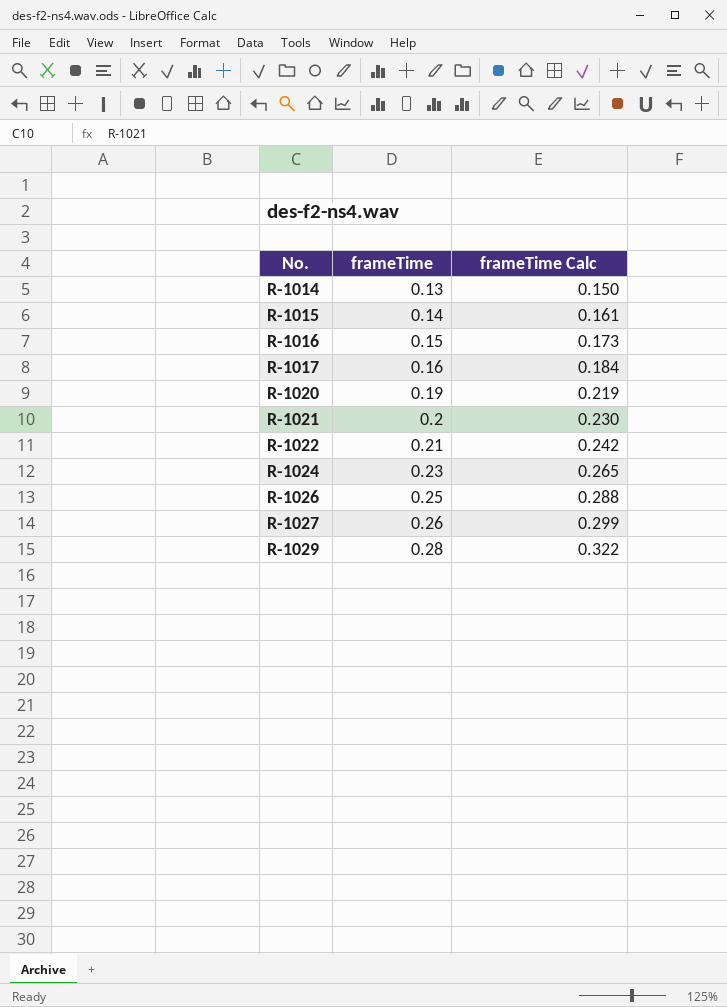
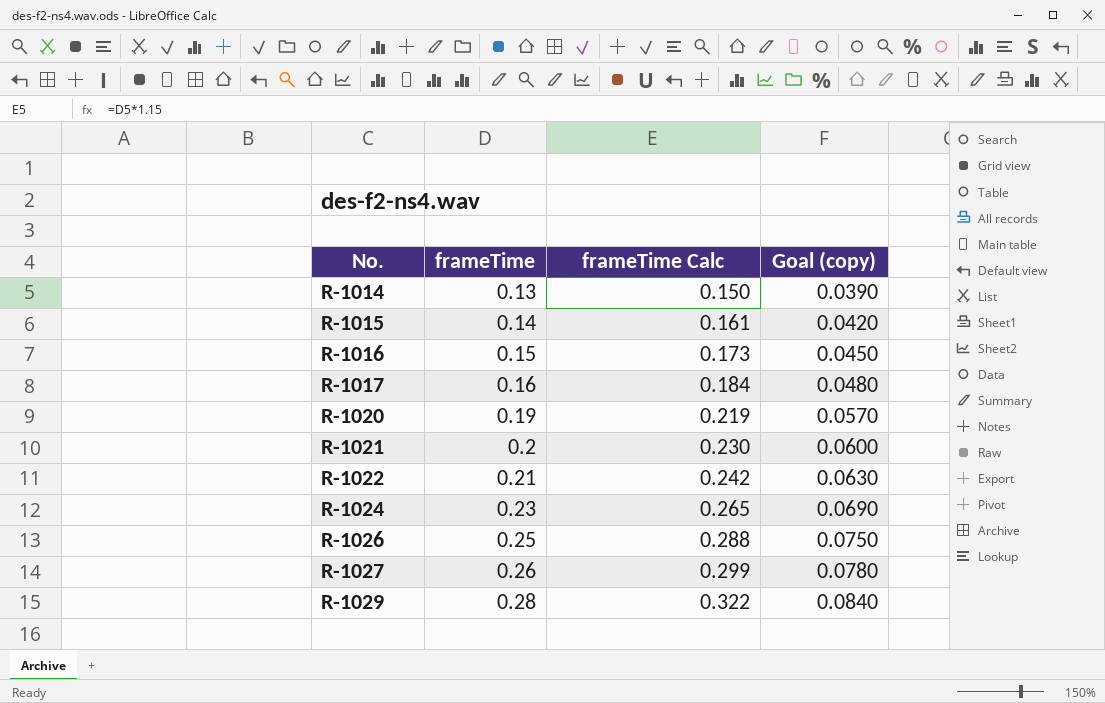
column Goal (copy) | formula: none -> [frameTime] * 0.3

